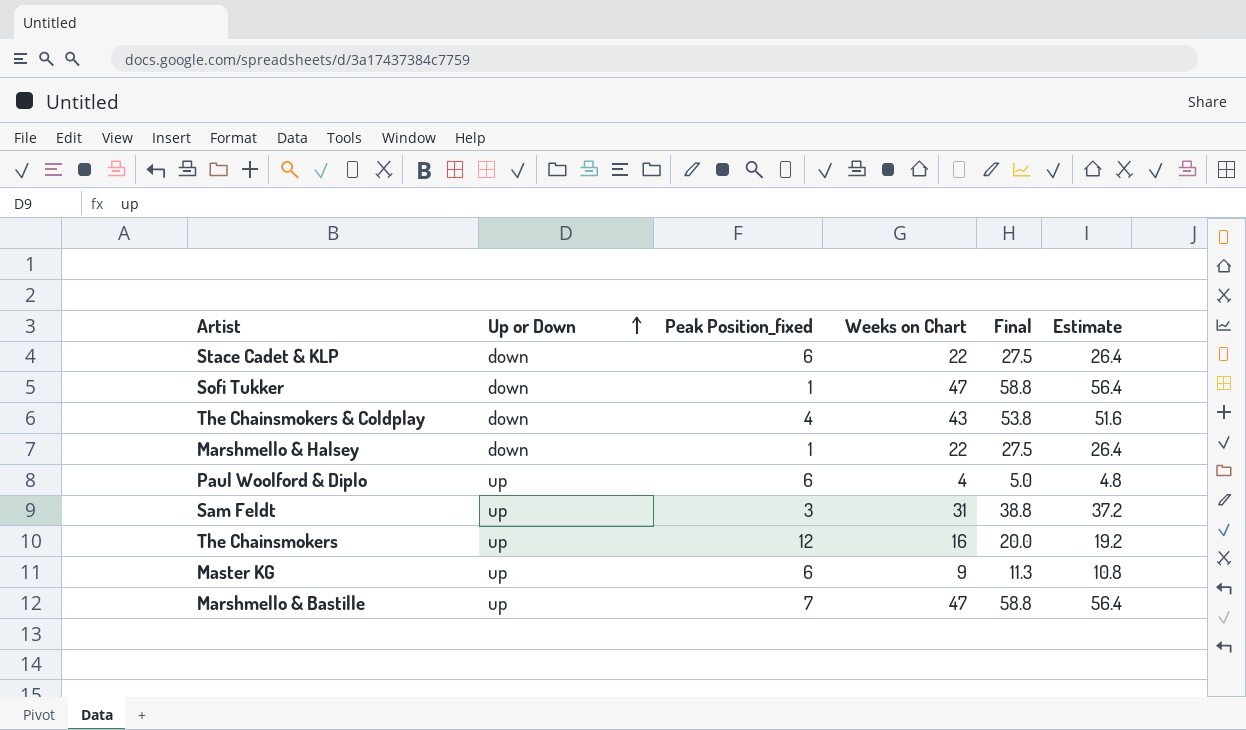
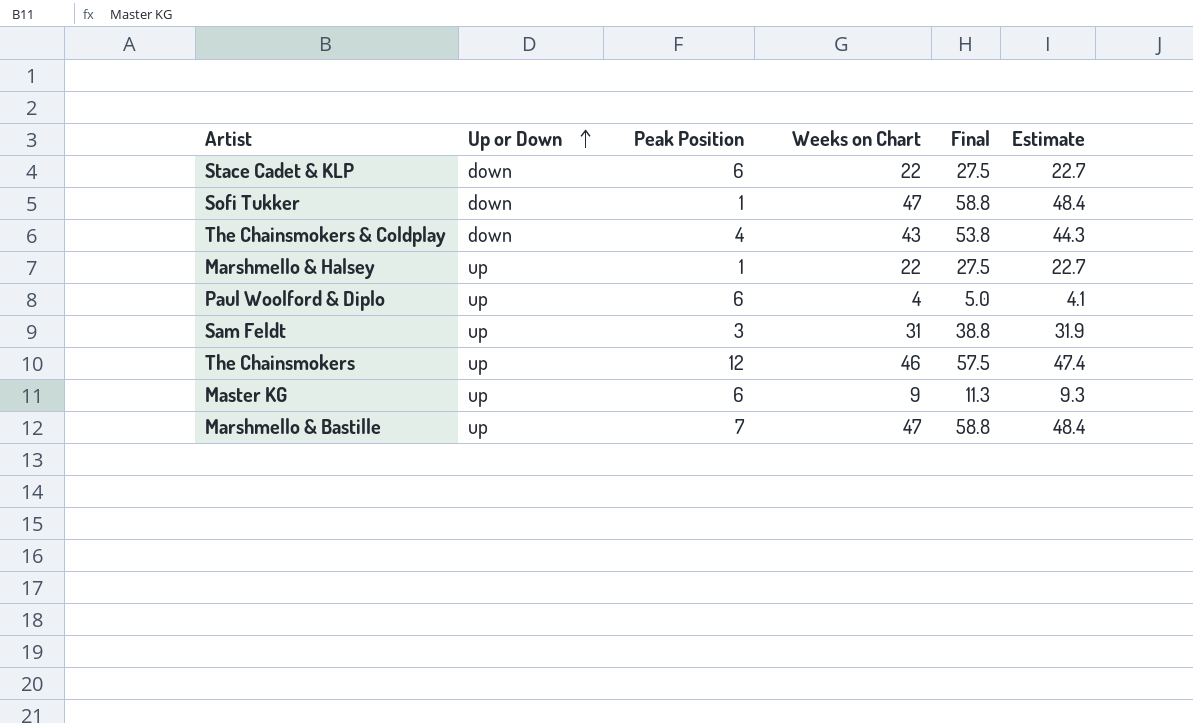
column name: Peak Position_fixed -> Peak Position
column Estimate | formula: [Weeks on Chart] * 1.2 -> [Weeks on Chart] * 1.03
Marshmello & Halsey | Up or Down: down -> up
The Chainsmokers | Weeks on Chart: 16 -> 46
The Chainsmokers | Final: 20.0 -> 57.5

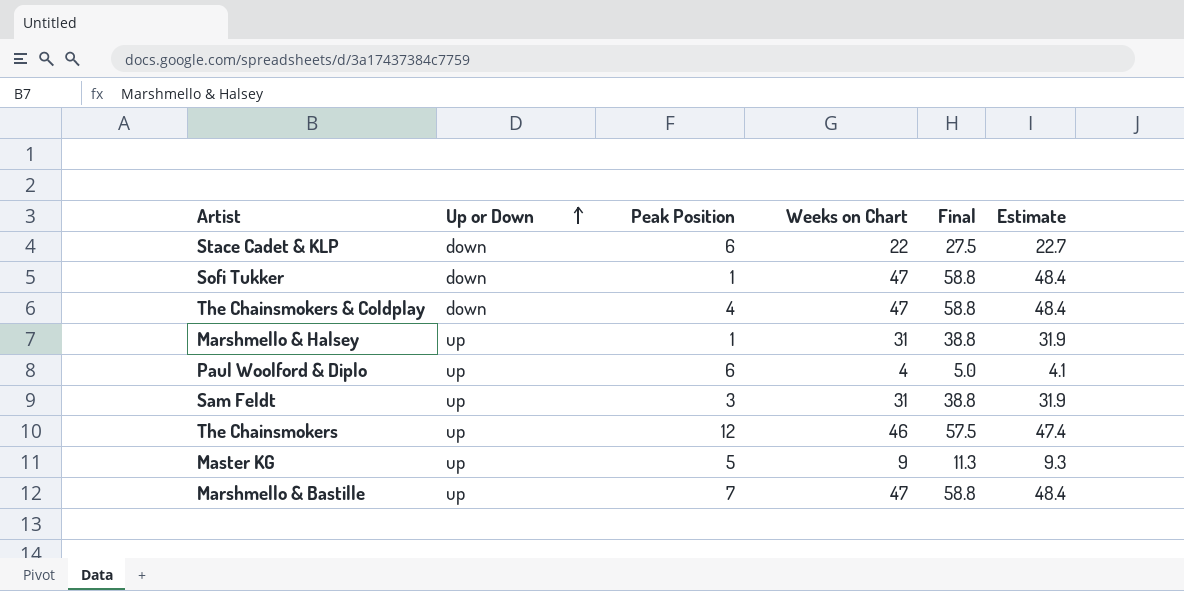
The Chainsmokers & Coldplay | Weeks on Chart: 43 -> 47
The Chainsmokers & Coldplay | Final: 53.8 -> 58.8
The Chainsmokers & Coldplay | Estimate: 44.3 -> 48.4
Marshmello & Halsey | Weeks on Chart: 22 -> 31
Marshmello & Halsey | Final: 27.5 -> 38.8
Marshmello & Halsey | Estimate: 22.7 -> 31.9
Master KG | Peak Position: 6 -> 5

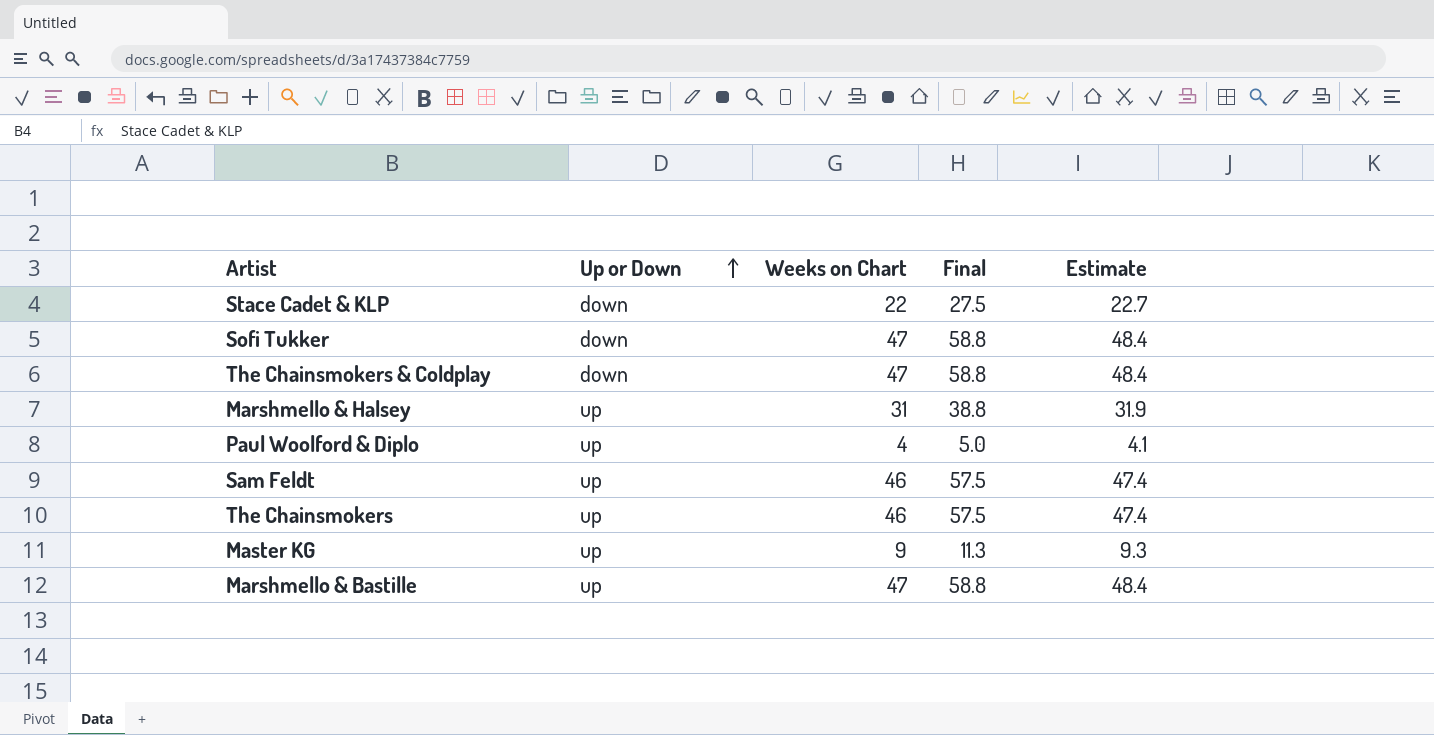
column Peak Position | position: 3 -> none
Sam Feldt | Weeks on Chart: 31 -> 46
Sam Feldt | Final: 38.8 -> 57.5
Sam Feldt | Estimate: 31.9 -> 47.4

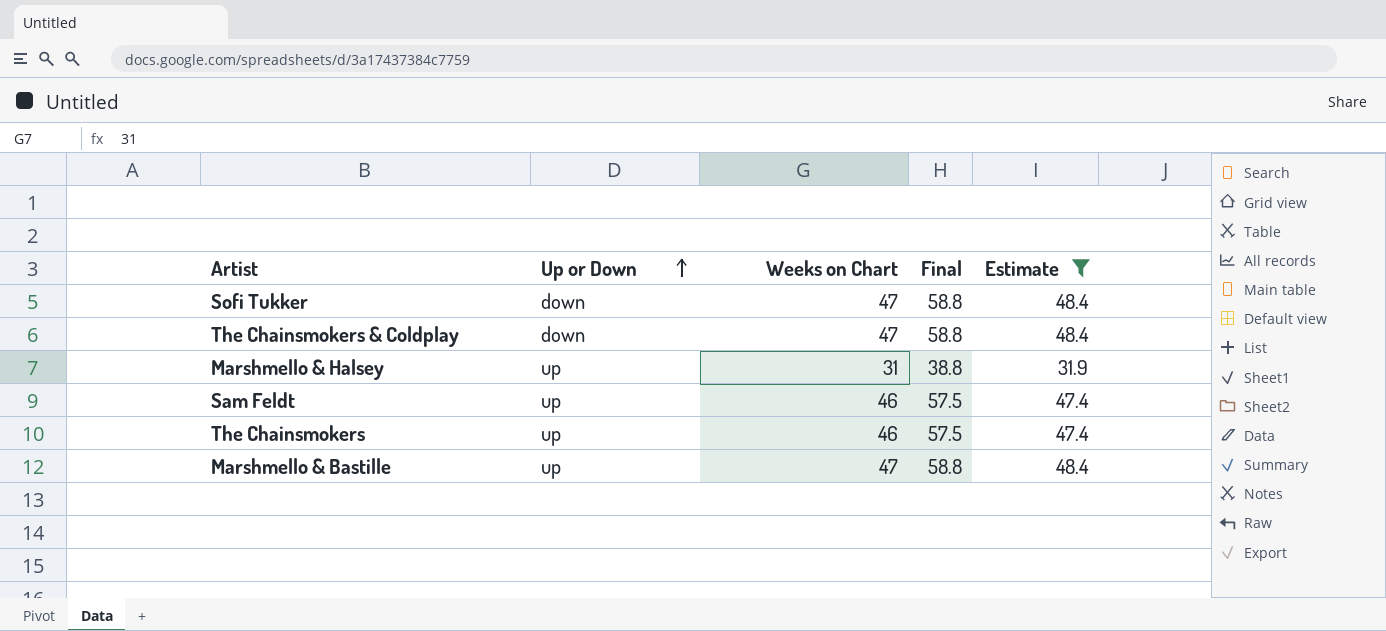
filter: none -> Estimate >= 31.9

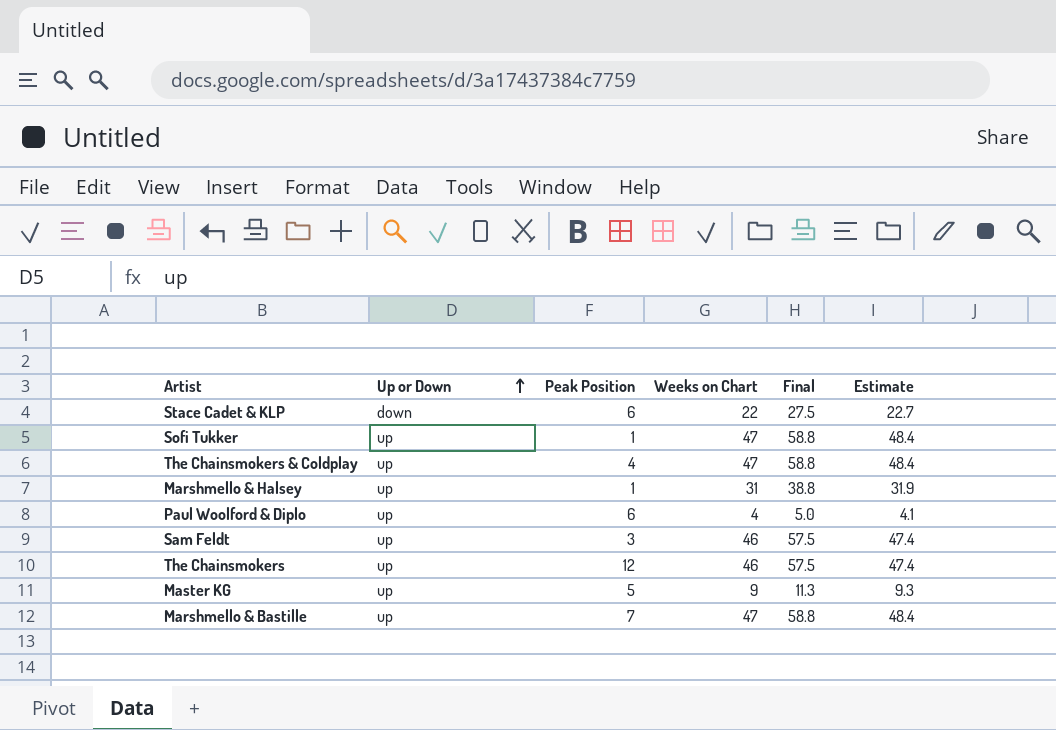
filter: Estimate >= 31.9 -> none
column Peak Position | position: none -> 3
Sofi Tukker | Up or Down: down -> up
The Chainsmokers & Coldplay | Up or Down: down -> up

